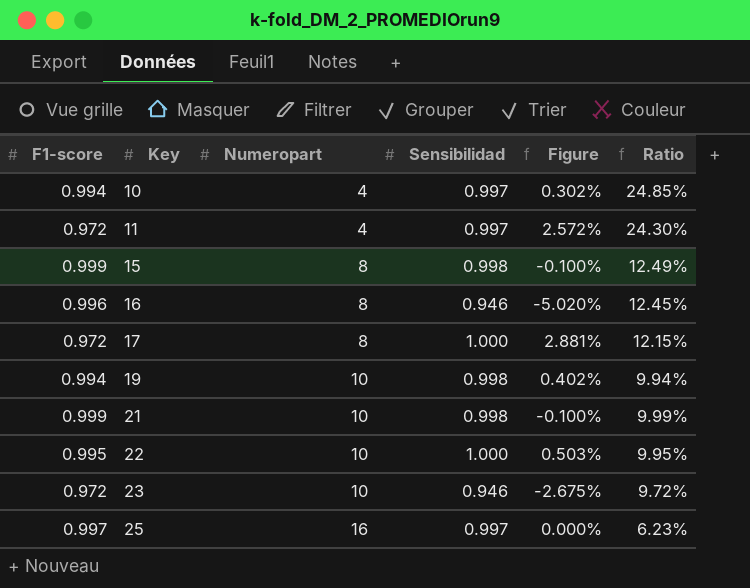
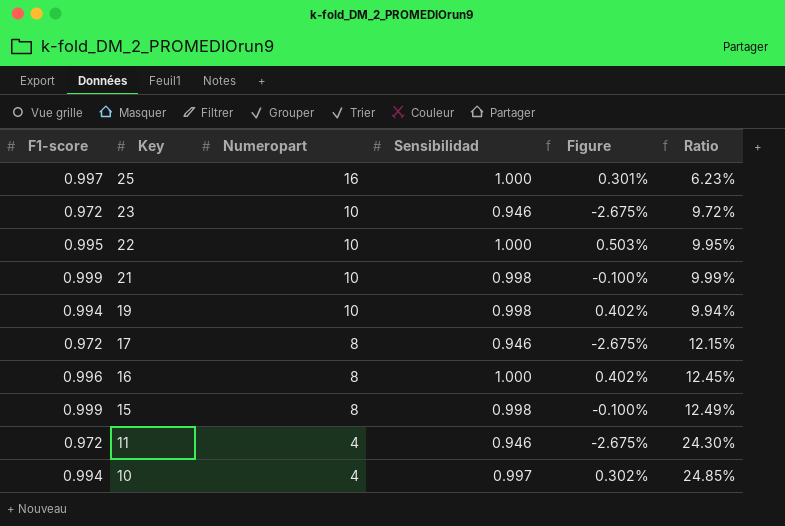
row order: Key ascending -> Key descending
25 | Sensibilidad: 0.997 -> 1.000
25 | Figure: 0.000% -> 0.301%
17 | Sensibilidad: 1.000 -> 0.946
17 | Figure: 2.881% -> -2.675%
16 | Sensibilidad: 0.946 -> 1.000
16 | Figure: -5.020% -> 0.402%
11 | Sensibilidad: 0.997 -> 0.946
11 | Figure: 2.572% -> -2.675%

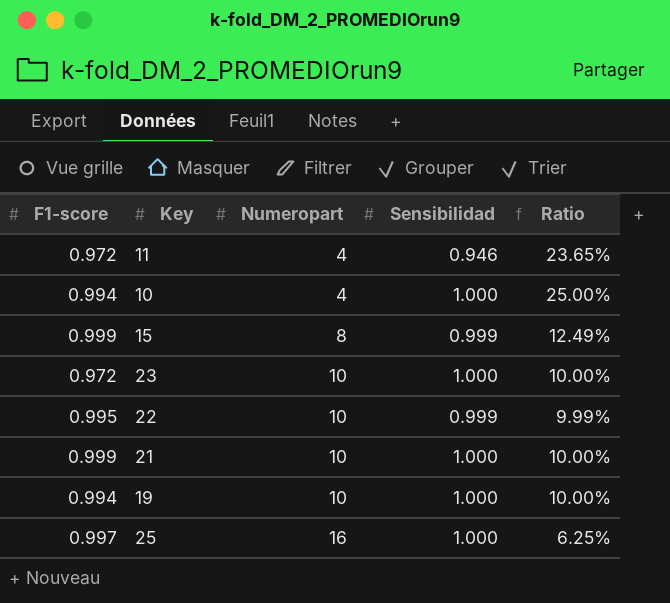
row order: Key descending -> Numeropart ascending
column Figure | formula: ([Sensibilidad] - [F1-score]) / [F1-score] -> none
column Ratio | formula: [F1-score] / [Numeropart] -> [Sensibilidad] / [Numeropart]
row 17: 0.972 | 8 | 0.946 | -2.675% | 12.15% -> none
row 16: 0.996 | 8 | 1.000 | 0.402% | 12.45% -> none
10 | Sensibilidad: 0.997 -> 1.000
15 | Sensibilidad: 0.998 -> 0.999
23 | Sensibilidad: 0.946 -> 1.000
22 | Sensibilidad: 1.000 -> 0.999
21 | Sensibilidad: 0.998 -> 1.000
19 | Sensibilidad: 0.998 -> 1.000

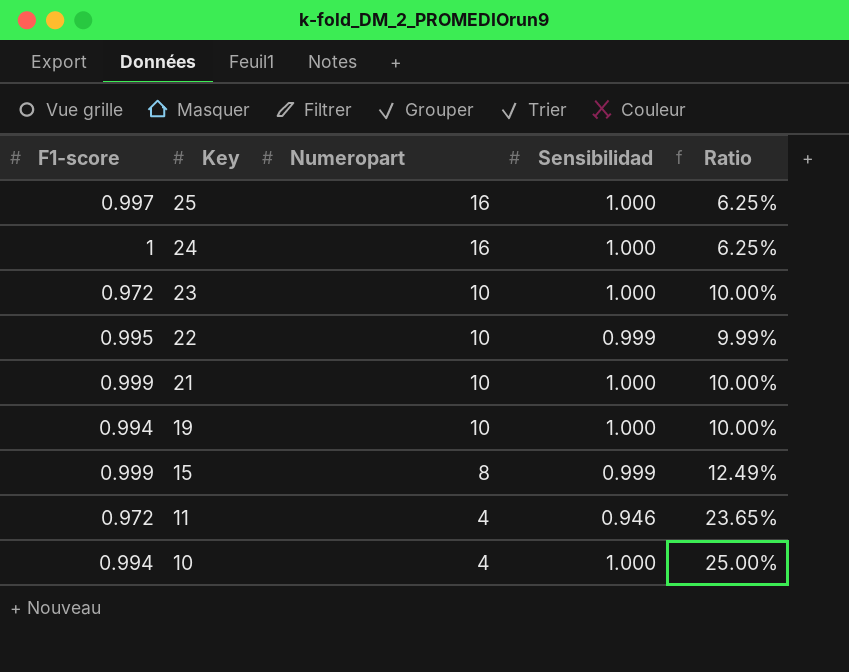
row order: Numeropart ascending -> Key descending
row 24: none -> 1 | 16 | 1.000 | 6.25%

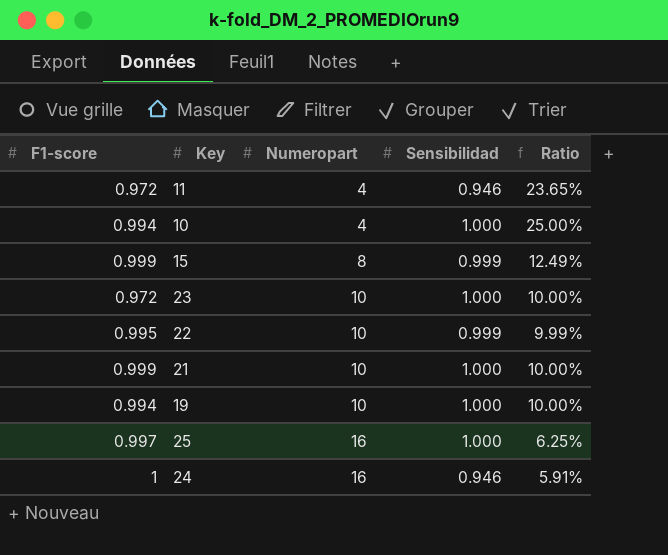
row order: Key descending -> Numeropart ascending
24 | Sensibilidad: 1.000 -> 0.946
24 | Ratio: 6.25% -> 5.91%

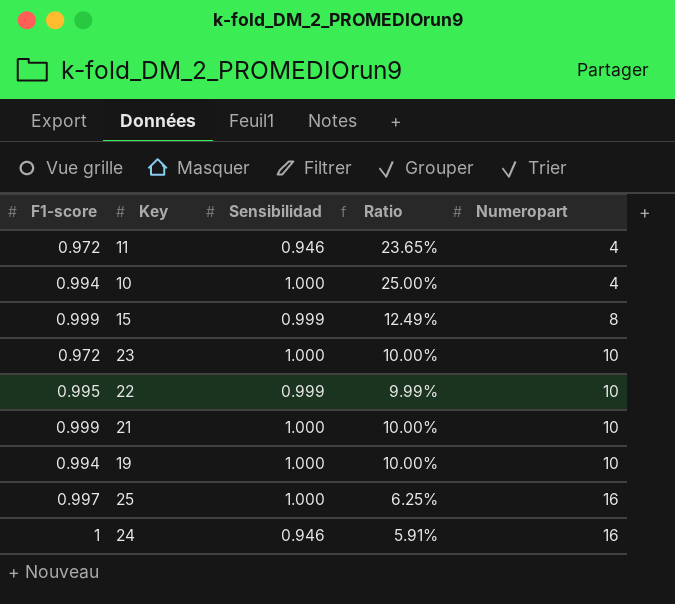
column Numeropart | position: 3 -> 5

